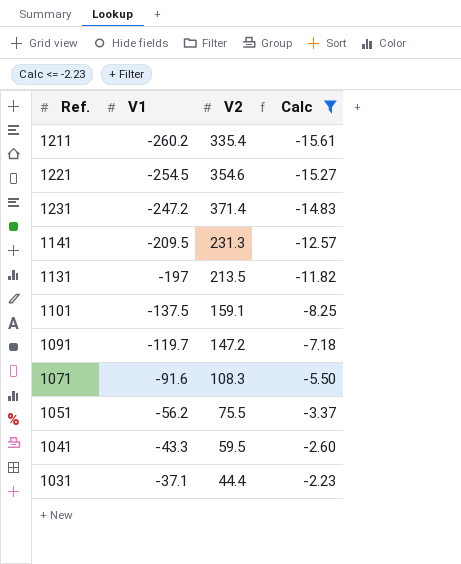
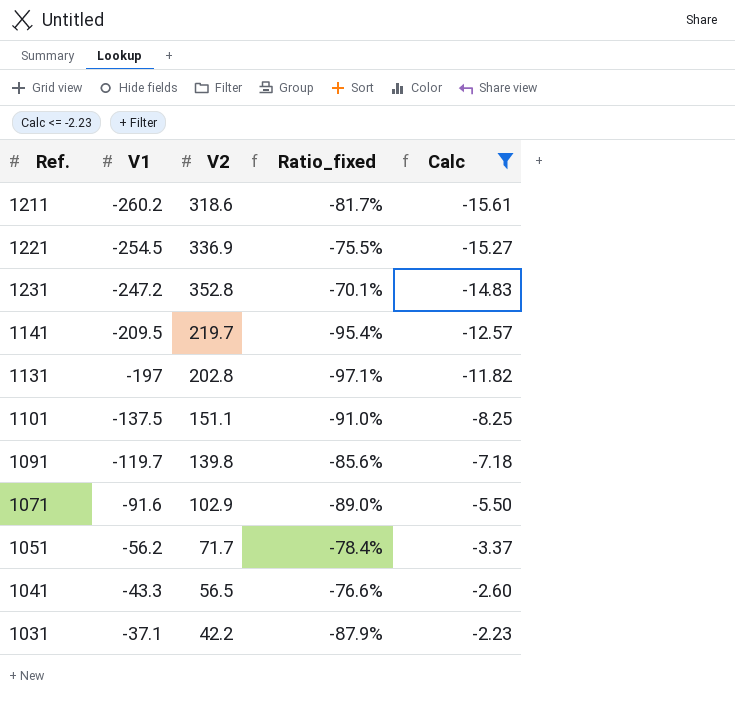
column Ratio_fixed | formula: none -> [V1] / [V2]
1211 | V2: 335.4 -> 318.6
1221 | V2: 354.6 -> 336.9
1231 | V2: 371.4 -> 352.8
1141 | V2: 231.3 -> 219.7
1131 | V2: 213.5 -> 202.8
1101 | V2: 159.1 -> 151.1
1091 | V2: 147.2 -> 139.8
1071 | V2: 108.3 -> 102.9
1051 | V2: 75.5 -> 71.7
1041 | V2: 59.5 -> 56.5
1031 | V2: 44.4 -> 42.2

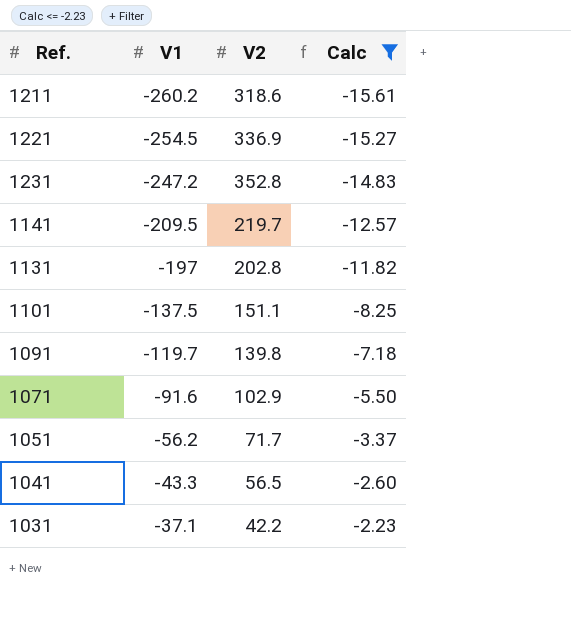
column Ratio_fixed | formula: [V1] / [V2] -> none

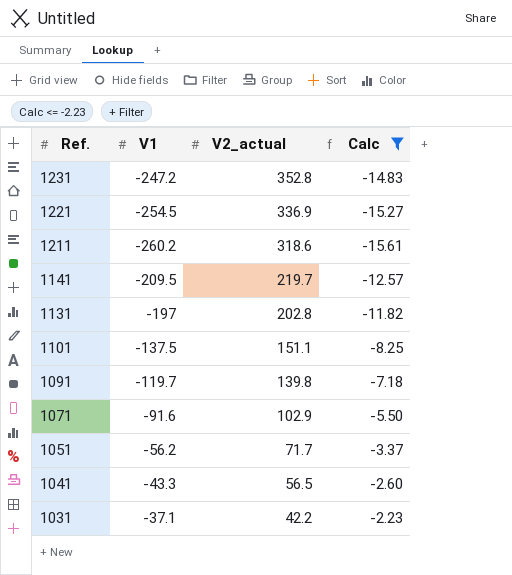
row order: V1 ascending -> Ref. descending
column name: V2 -> V2_actual

